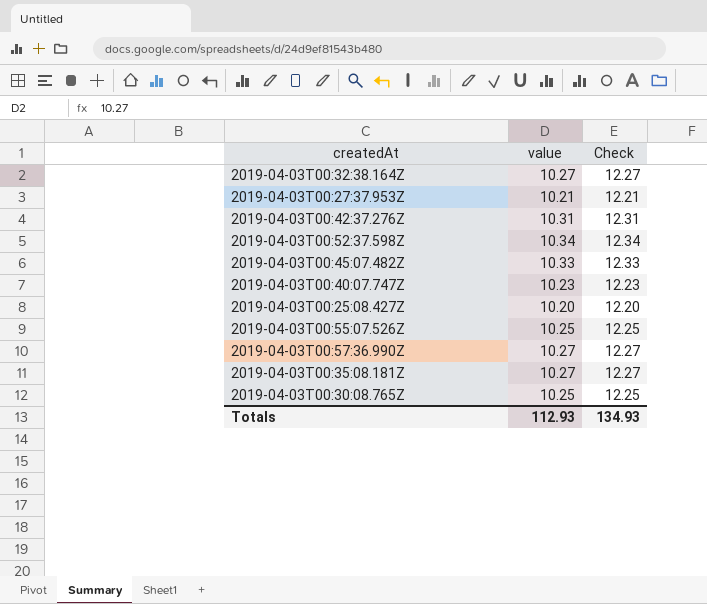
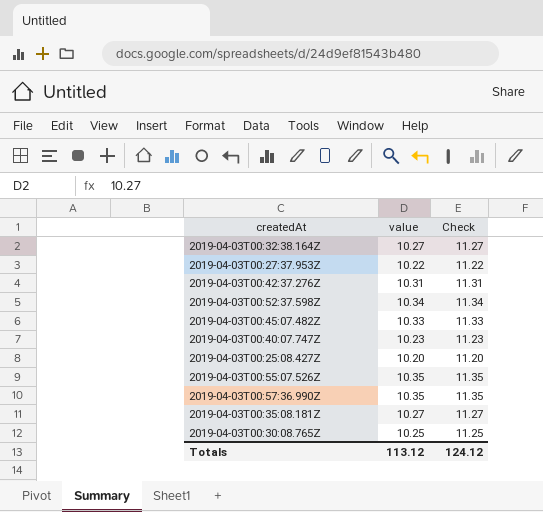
column Check | formula: [value] + 2 -> [value] + 1
2019-04-03T00:27:37.953Z | value: 10.21 -> 10.22
2019-04-03T00:55:07.526Z | value: 10.25 -> 10.35
2019-04-03T00:57:36.990Z | value: 10.27 -> 10.35
Totals | value: 112.93 -> 113.12
Totals | Check: 134.93 -> 124.12

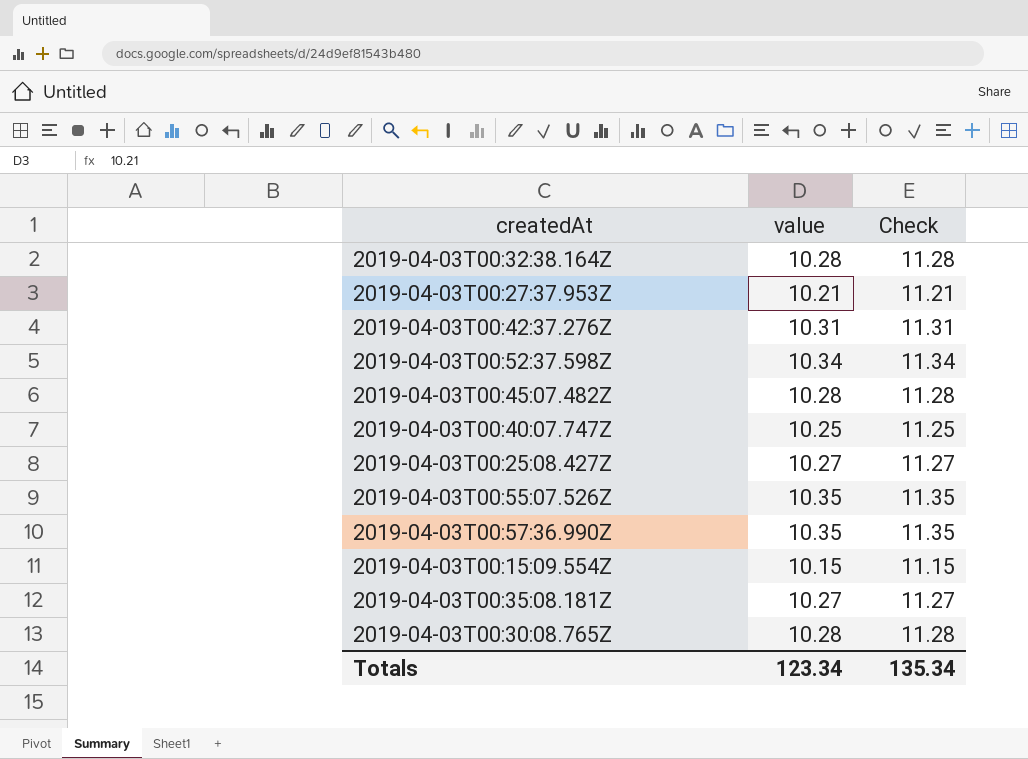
2019-04-03T00:32:38.164Z | value: 10.27 -> 10.28
2019-04-03T00:32:38.164Z | Check: 11.27 -> 11.28
2019-04-03T00:27:37.953Z | value: 10.22 -> 10.21
2019-04-03T00:27:37.953Z | Check: 11.22 -> 11.21
2019-04-03T00:45:07.482Z | value: 10.33 -> 10.28
2019-04-03T00:45:07.482Z | Check: 11.33 -> 11.28
2019-04-03T00:40:07.747Z | value: 10.23 -> 10.25
2019-04-03T00:40:07.747Z | Check: 11.23 -> 11.25
2019-04-03T00:25:08.427Z | value: 10.20 -> 10.27
2019-04-03T00:25:08.427Z | Check: 11.20 -> 11.27
row 2019-04-03T00:15:09.554Z: none -> 10.15 | 11.15
2019-04-03T00:30:08.765Z | value: 10.25 -> 10.28
2019-04-03T00:30:08.765Z | Check: 11.25 -> 11.28
Totals | value: 113.12 -> 123.34
Totals | Check: 124.12 -> 135.34

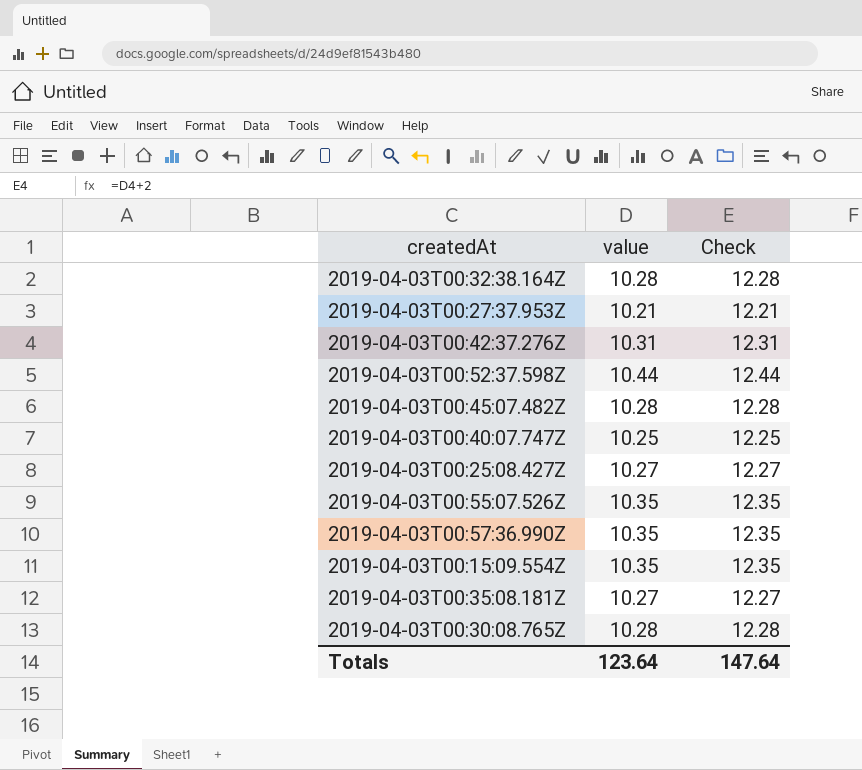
column Check | formula: [value] + 1 -> [value] + 2
2019-04-03T00:52:37.598Z | value: 10.34 -> 10.44
2019-04-03T00:15:09.554Z | value: 10.15 -> 10.35
Totals | value: 123.34 -> 123.64
Totals | Check: 135.34 -> 147.64

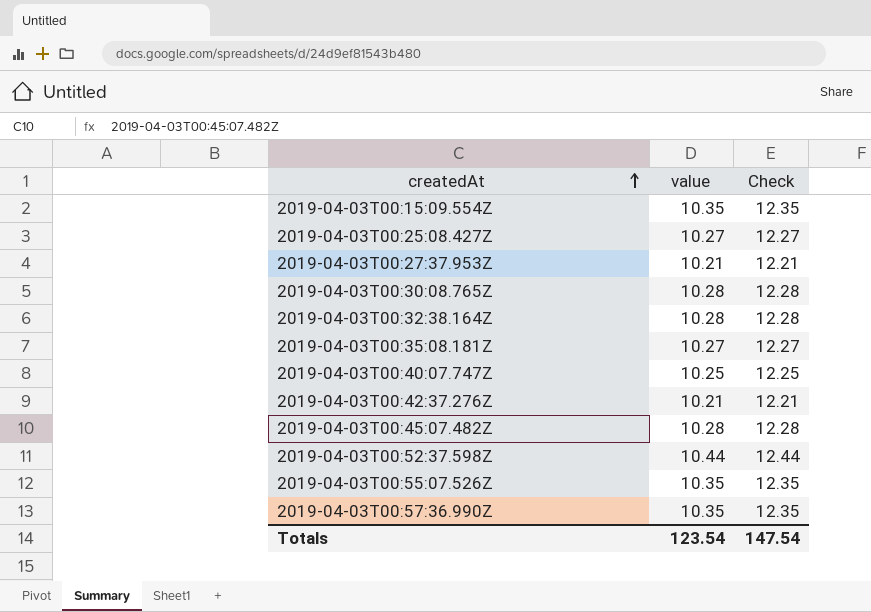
row order: none -> createdAt ascending
2019-04-03T00:42:37.276Z | value: 10.31 -> 10.21
2019-04-03T00:42:37.276Z | Check: 12.31 -> 12.21
Totals | value: 123.64 -> 123.54
Totals | Check: 147.64 -> 147.54

